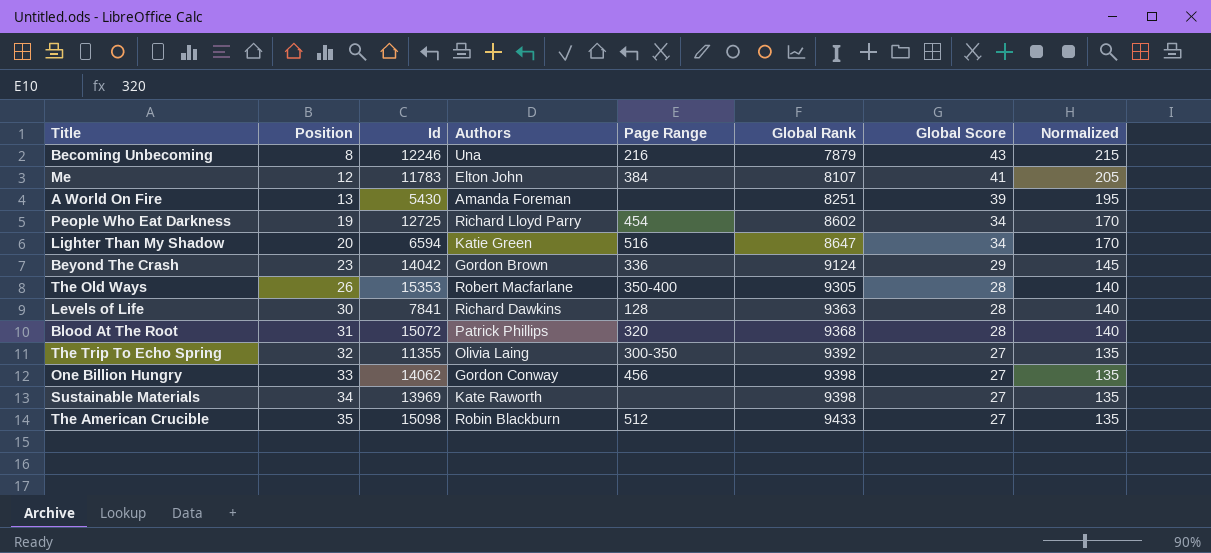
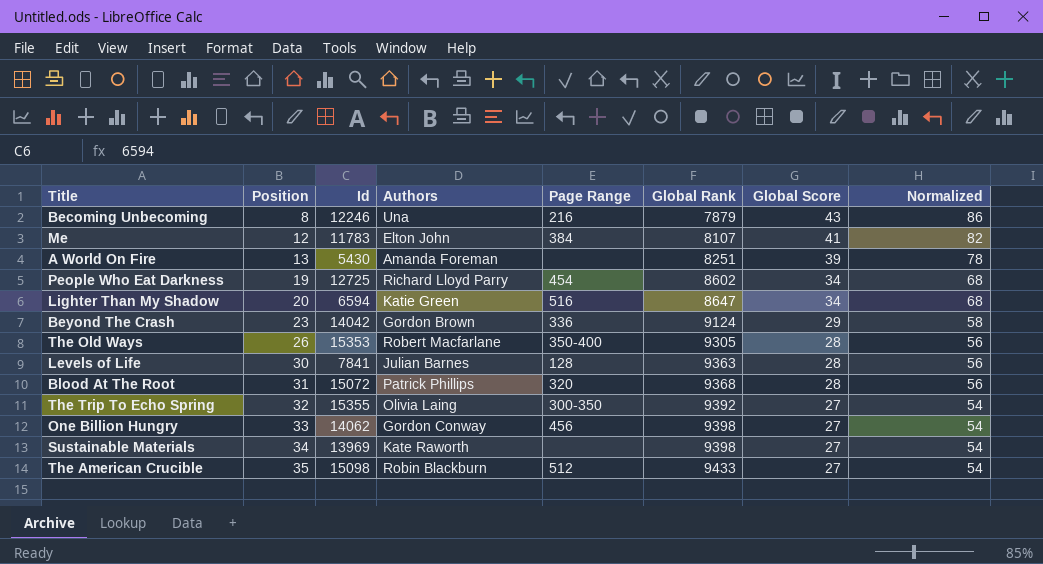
column Normalized | formula: [Global Score] * 5 -> [Global Score] * 2
Levels of Life | Authors: Richard Dawkins -> Julian Barnes
The Trip To Echo Spring | Id: 11355 -> 15355

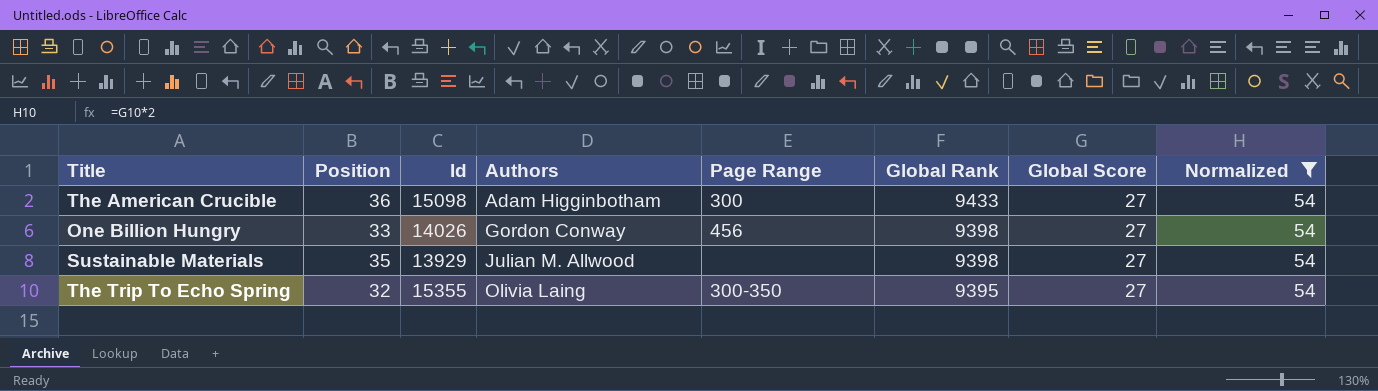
filter: none -> Normalized = 54
row order: Position ascending -> Authors ascending
The American Crucible | Position: 35 -> 36
The American Crucible | Authors: Robin Blackburn -> Adam Higginbotham
The American Crucible | Page Range: 512 -> 300
One Billion Hungry | Id: 14062 -> 14026
Sustainable Materials | Position: 34 -> 35
Sustainable Materials | Id: 13969 -> 13929
Sustainable Materials | Authors: Kate Raworth -> Julian M. Allwood
The Trip To Echo Spring | Global Rank: 9392 -> 9395

